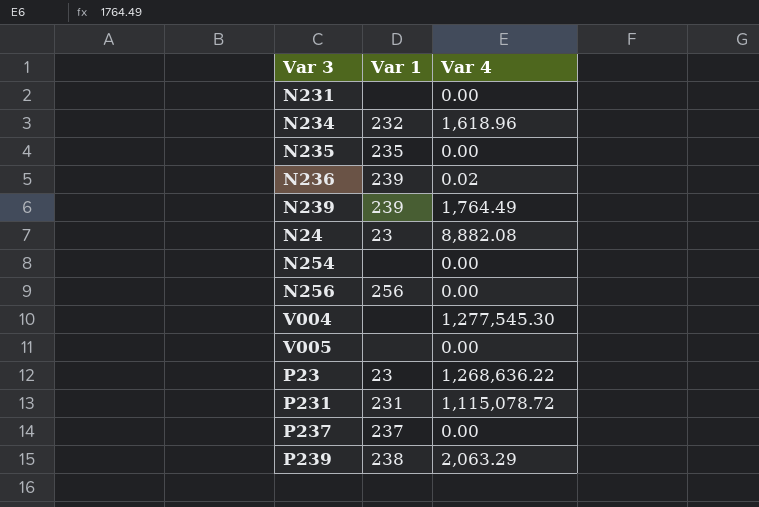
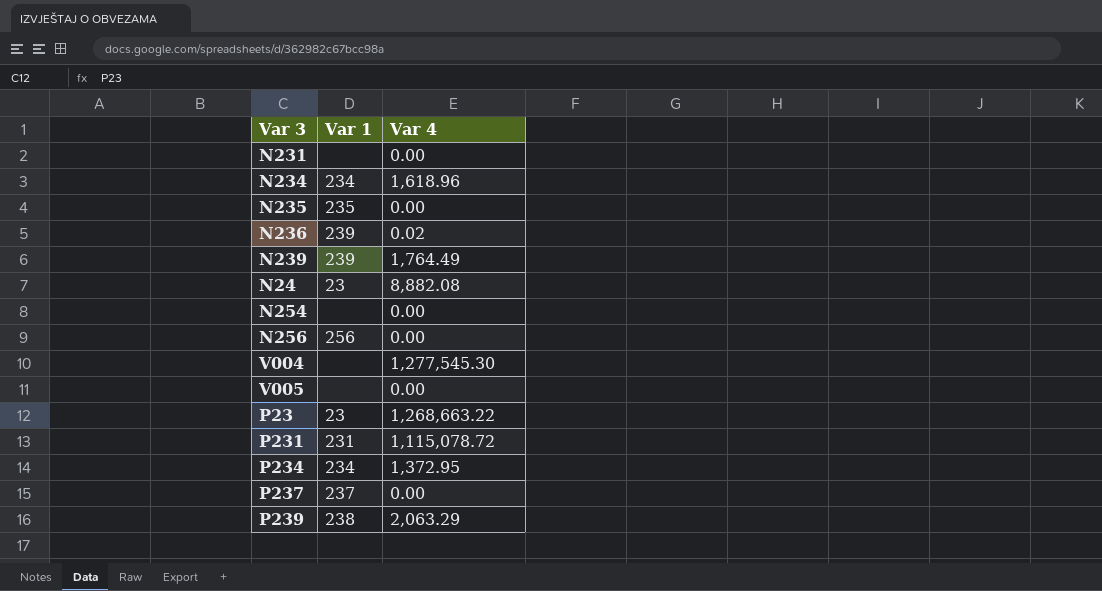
N234 | Var 1: 232 -> 234
P23 | Var 4: 1,268,636.22 -> 1,268,663.22
row P234: none -> 234 | 1,372.95

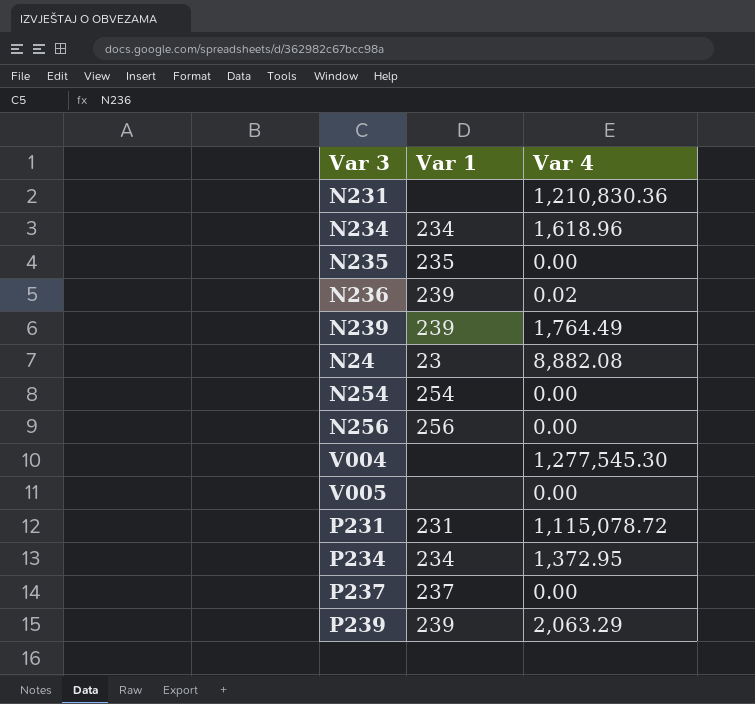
row P23: 23 | 1,268,663.22 -> none
N231 | Var 4: 0.00 -> 1,210,830.36
N254 | Var 1: none -> 254
P239 | Var 1: 238 -> 239

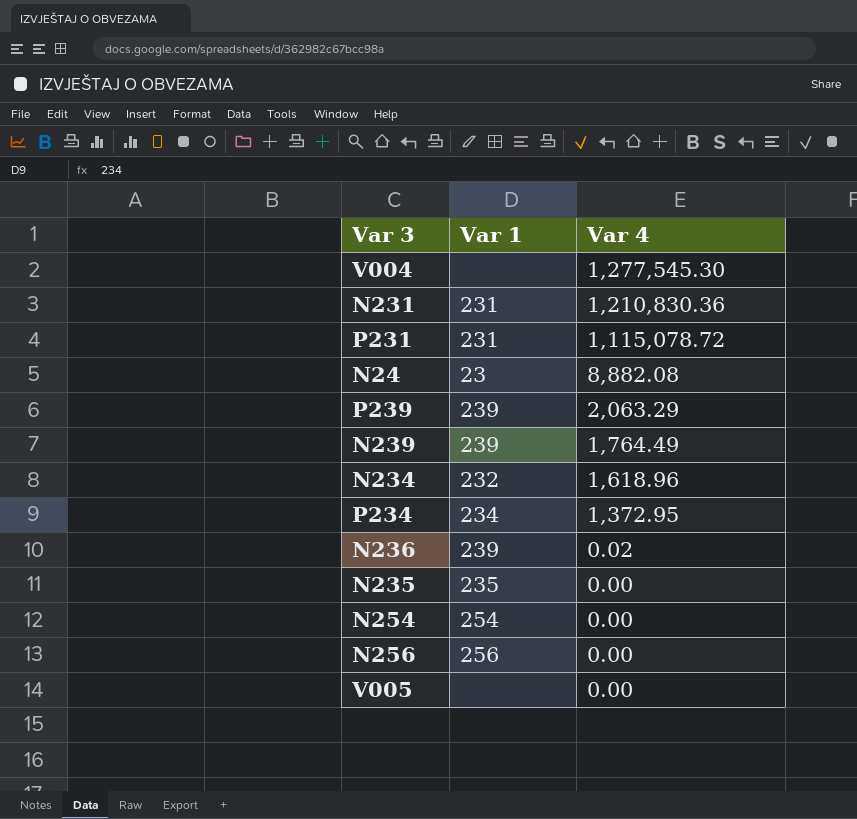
row order: none -> Var 4 descending
row P237: 237 | 0.00 -> none
N231 | Var 1: none -> 231
N234 | Var 1: 234 -> 232

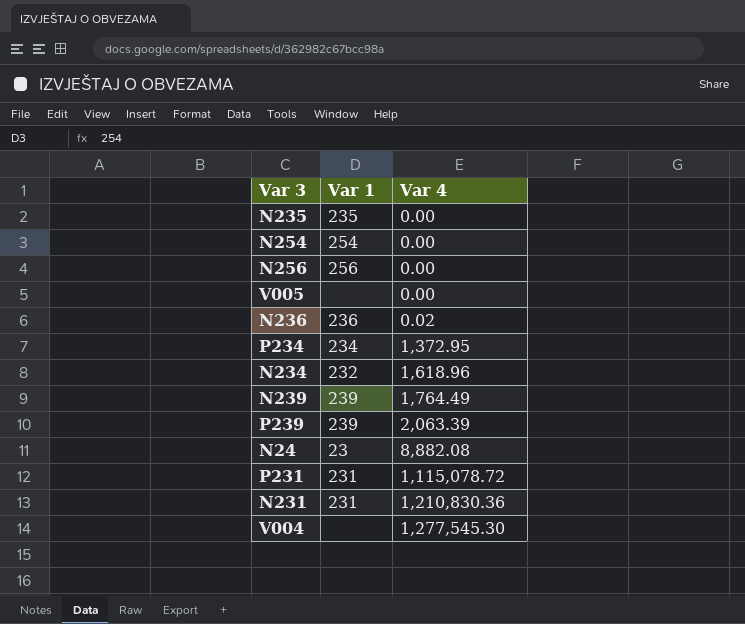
row order: Var 4 descending -> Var 4 ascending
N236 | Var 1: 239 -> 236
P239 | Var 4: 2,063.29 -> 2,063.39

